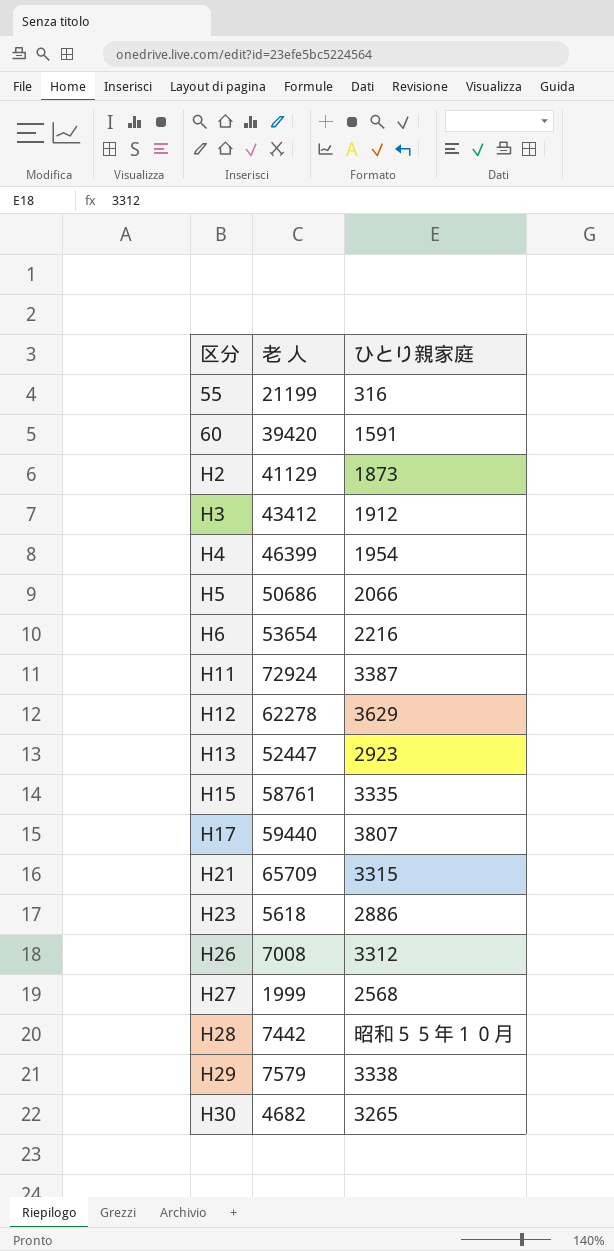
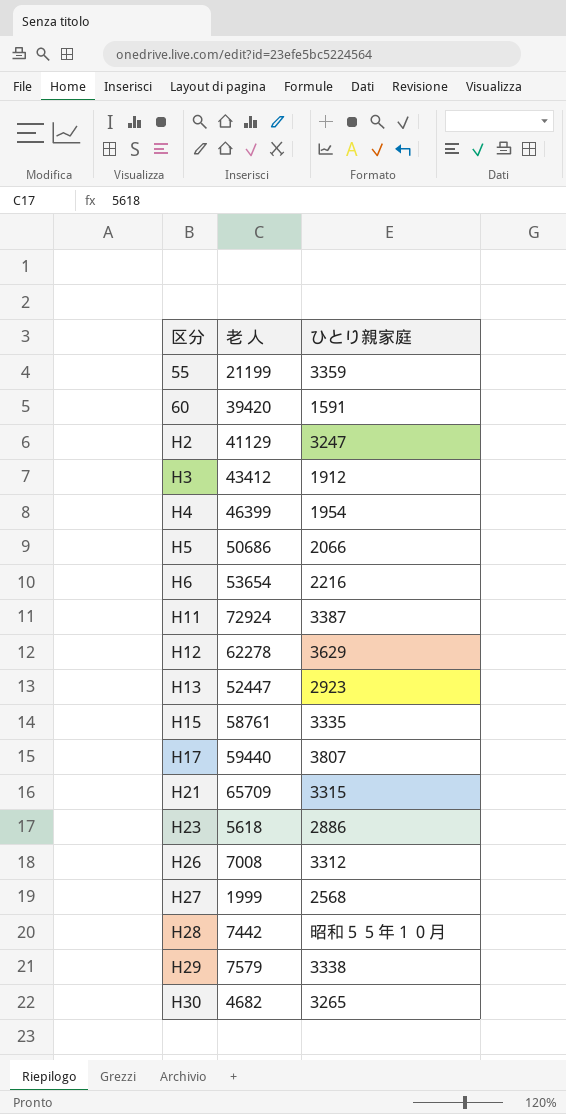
55 | ひとり親家庭: 316 -> 3359
H2 | ひとり親家庭: 1873 -> 3247

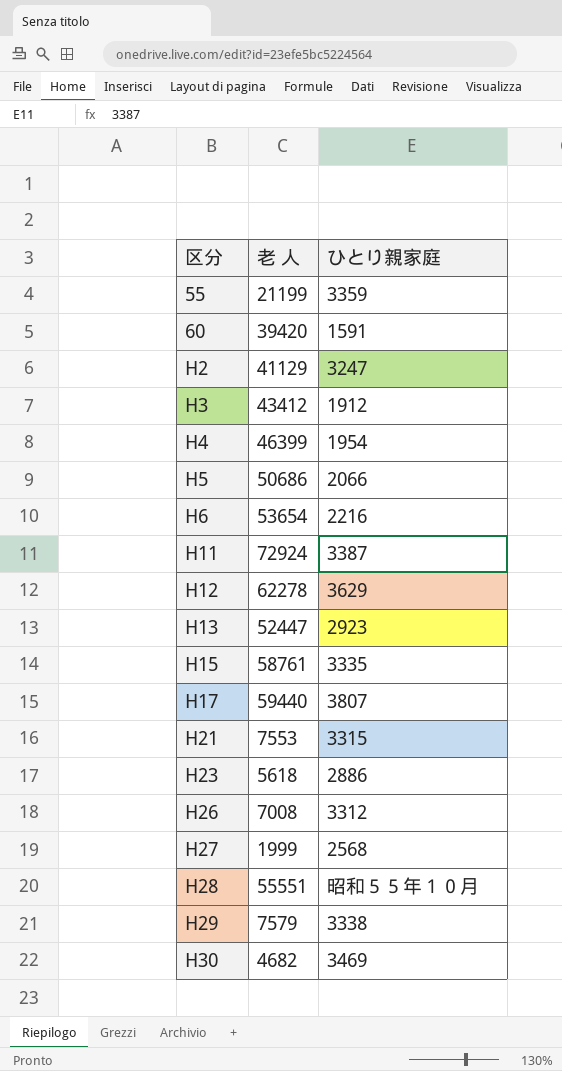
H21 | 老 人: 65709 -> 7553
H28 | 老 人: 7442 -> 55551
H30 | ひとり親家庭: 3265 -> 3469

